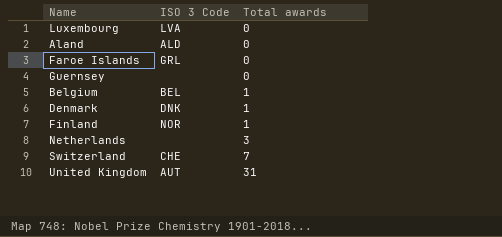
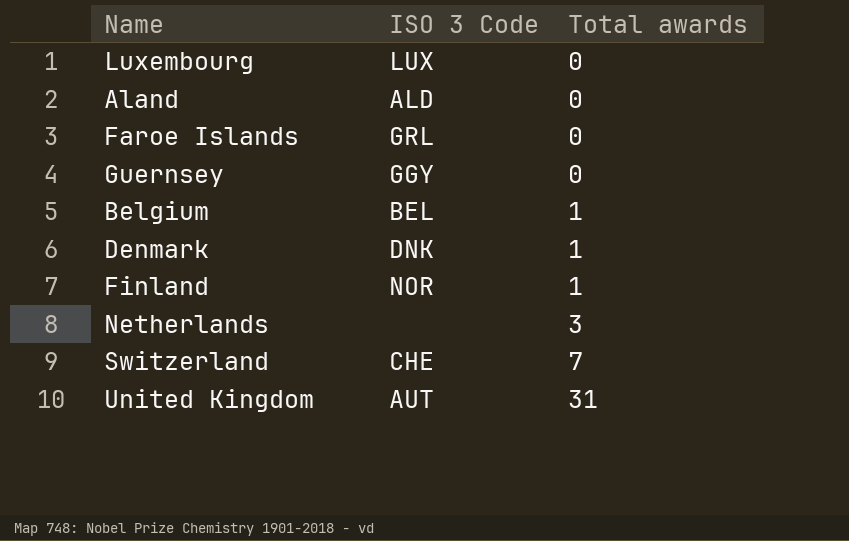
Luxembourg | ISO 3 Code: LVA -> LUX
Guernsey | ISO 3 Code: none -> GGY

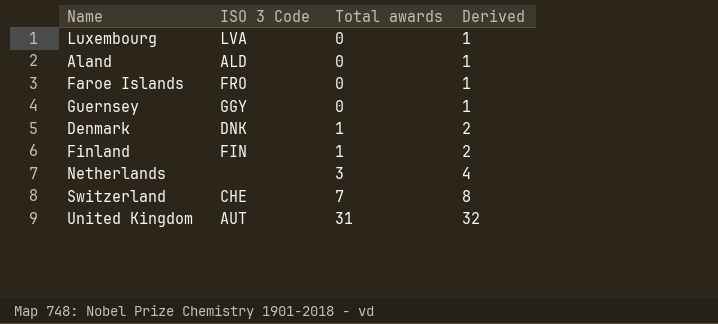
column Derived | formula: none -> [Total awards] + 1
row Belgium: BEL | 1 -> none
Luxembourg | ISO 3 Code: LUX -> LVA
Faroe Islands | ISO 3 Code: GRL -> FRO
Finland | ISO 3 Code: NOR -> FIN

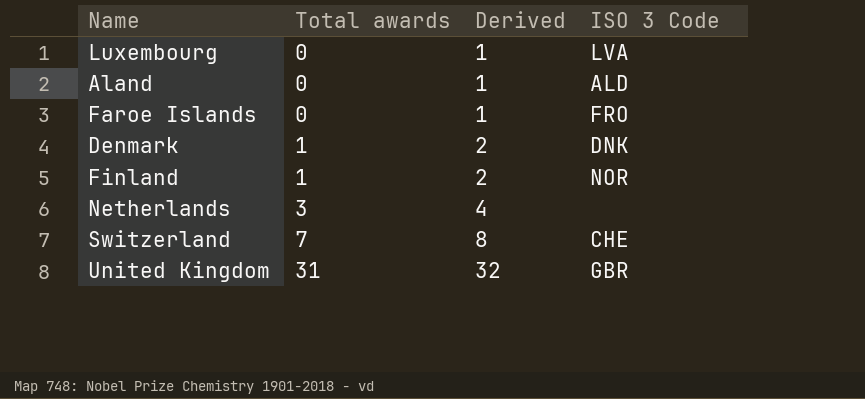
column ISO 3 Code | position: 2 -> 4
row Guernsey: GGY | 0 | 1 -> none
Finland | ISO 3 Code: FIN -> NOR
United Kingdom | ISO 3 Code: AUT -> GBR

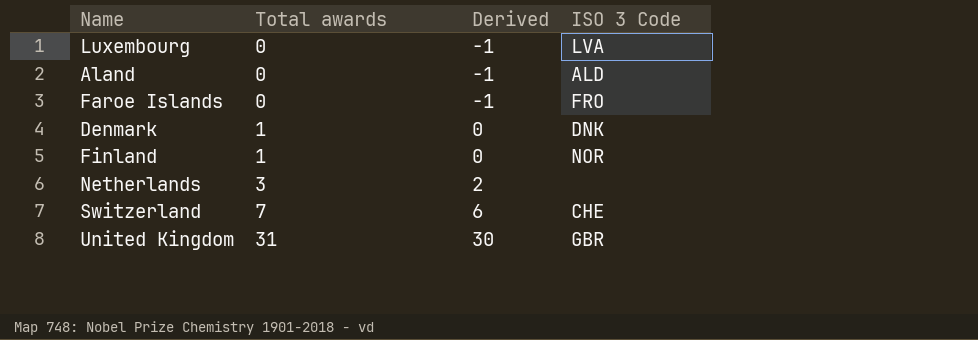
column Derived | formula: [Total awards] + 1 -> [Total awards] - 1

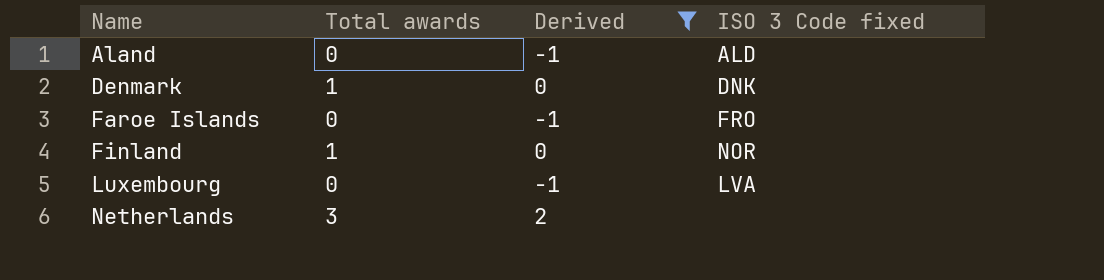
filter: none -> Derived <= 2
row order: Total awards ascending -> Name ascending
column name: ISO 3 Code -> ISO 3 Code fixed

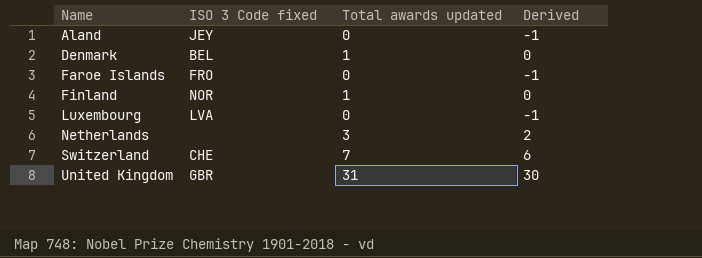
filter: Derived <= 2 -> none
column ISO 3 Code fixed | position: 4 -> 2
column name: Total awards -> Total awards updated
Aland | ISO 3 Code fixed: ALD -> JEY
Denmark | ISO 3 Code fixed: DNK -> BEL

